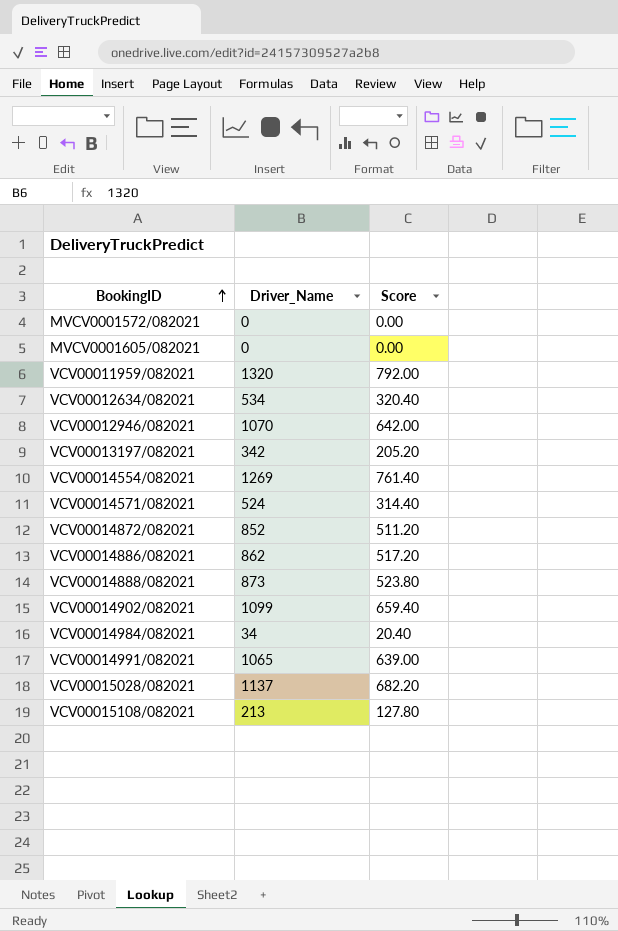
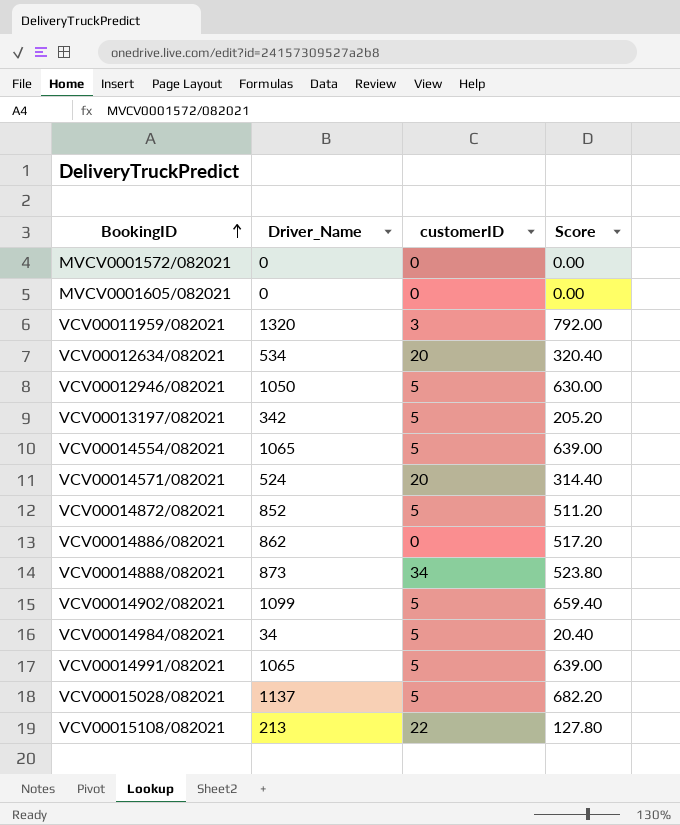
column customerID | position: none -> 3
VCV00012946/082021 | Driver_Name: 1070 -> 1050
VCV00012946/082021 | Score: 642.00 -> 630.00
VCV00014554/082021 | Driver_Name: 1269 -> 1065
VCV00014554/082021 | Score: 761.40 -> 639.00

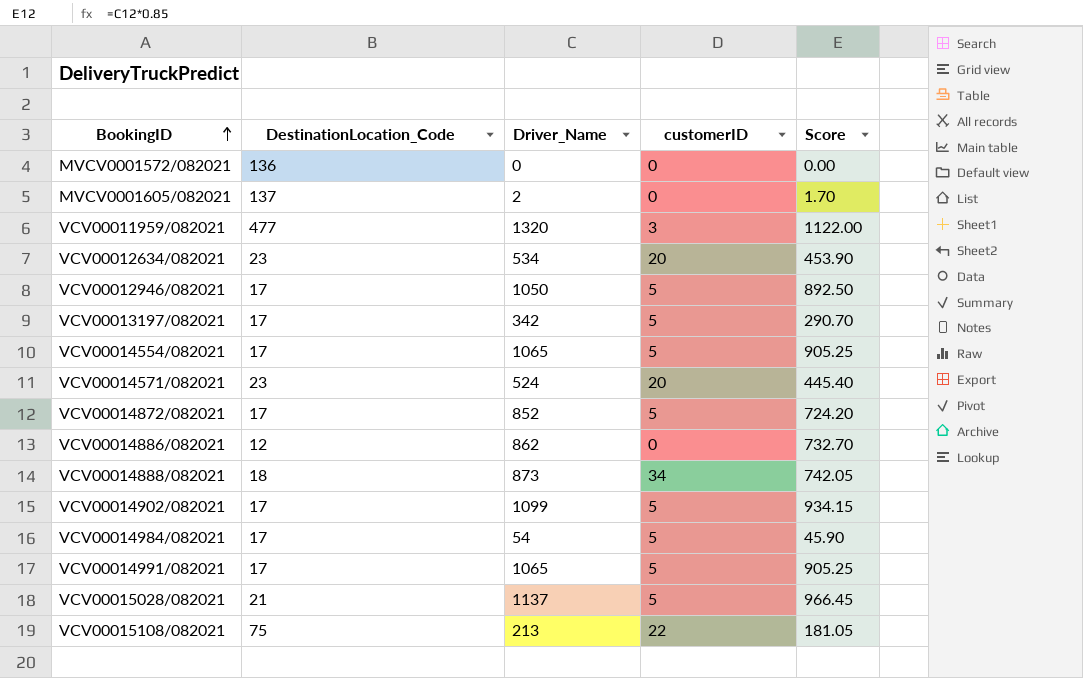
column DestinationLocation_Code | position: none -> 2
column Score | formula: [Driver_Name] * 0.6 -> [Driver_Name] * 0.85
MVCV0001605/082021 | Driver_Name: 0 -> 2
VCV00014984/082021 | Driver_Name: 34 -> 54

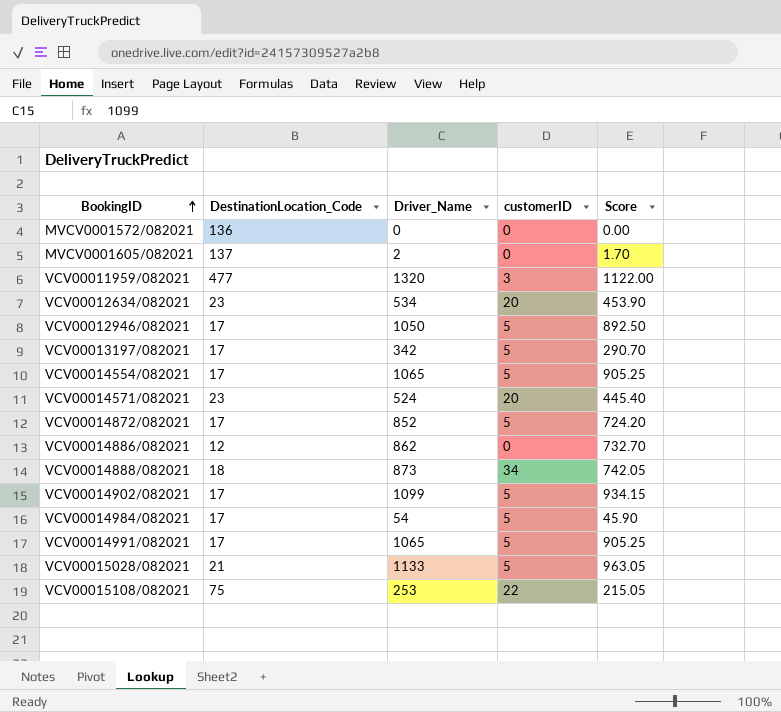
VCV00015028/082021 | Driver_Name: 1137 -> 1133
VCV00015028/082021 | Score: 966.45 -> 963.05
VCV00015108/082021 | Driver_Name: 213 -> 253
VCV00015108/082021 | Score: 181.05 -> 215.05

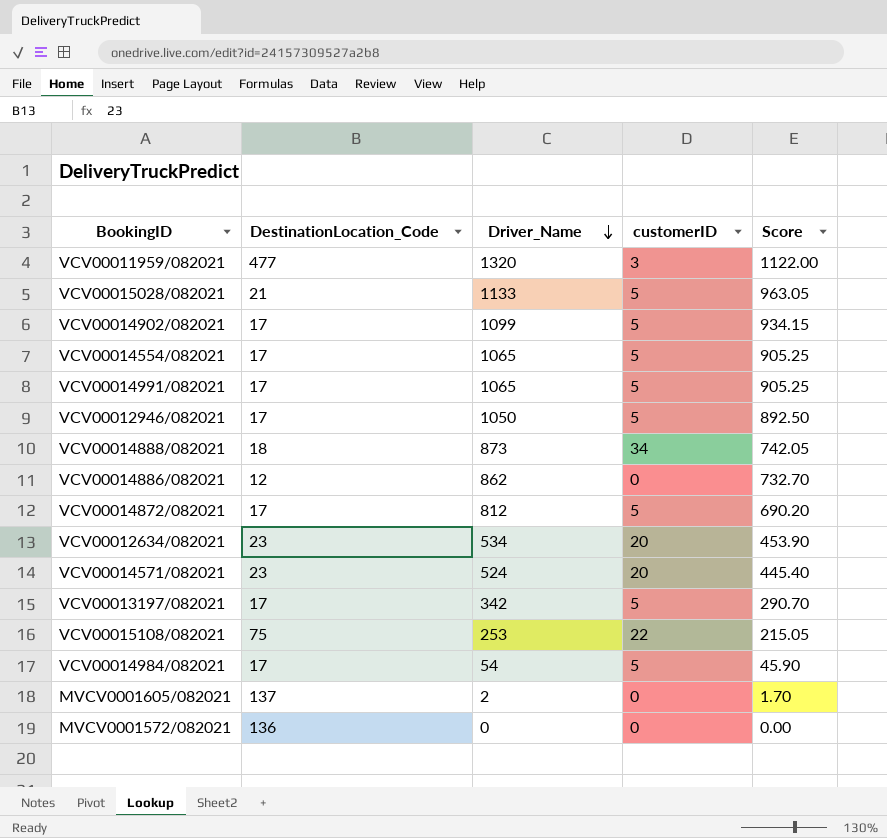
row order: BookingID ascending -> Driver_Name descending
VCV00014872/082021 | Driver_Name: 852 -> 812
VCV00014872/082021 | Score: 724.20 -> 690.20

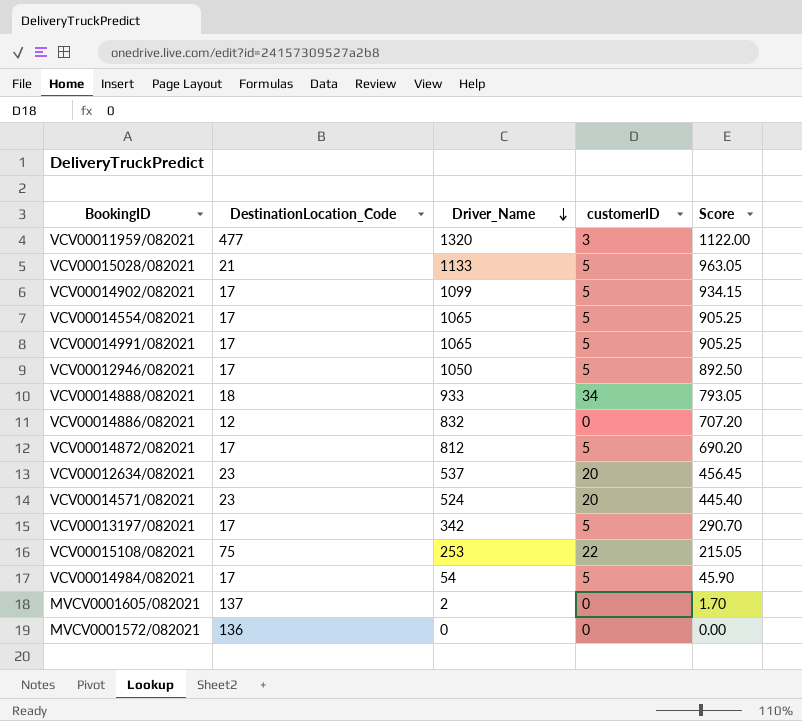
VCV00014888/082021 | Driver_Name: 873 -> 933
VCV00014888/082021 | Score: 742.05 -> 793.05
VCV00014886/082021 | Driver_Name: 862 -> 832
VCV00014886/082021 | Score: 732.70 -> 707.20
VCV00012634/082021 | Driver_Name: 534 -> 537
VCV00012634/082021 | Score: 453.90 -> 456.45

